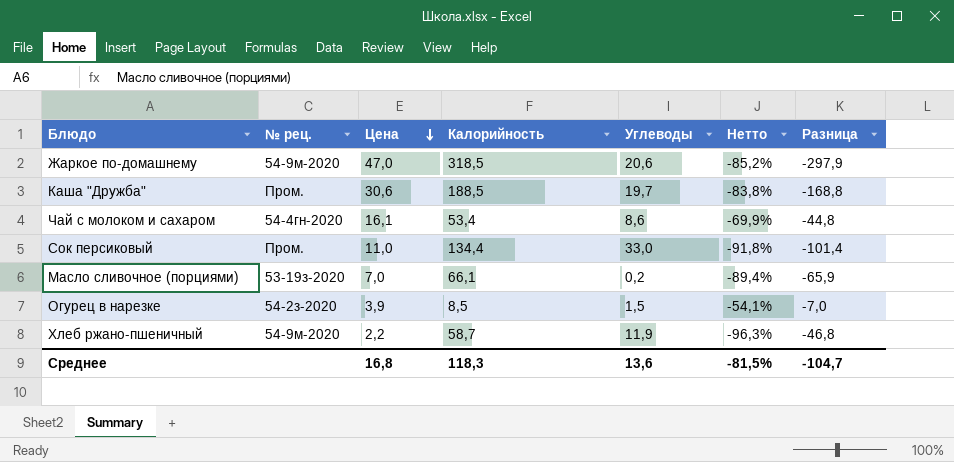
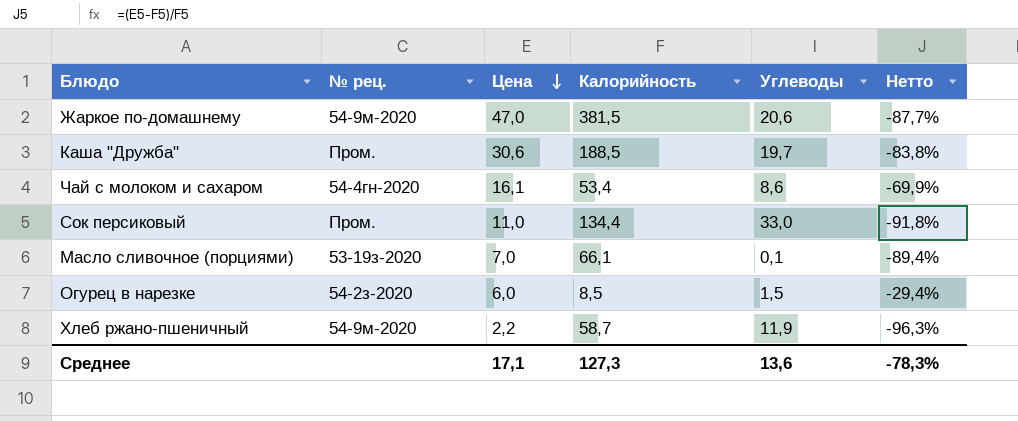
column Разница | formula: [Углеводы] - [Калорийность] -> none
Жаркое по-домашнему | Калорийность: 318,5 -> 381,5
Жаркое по-домашнему | Нетто: -85,2% -> -87,7%
Масло сливочное (порциями) | Углеводы: 0,2 -> 0,1
Огурец в нарезке | Цена: 3,9 -> 6,0
Огурец в нарезке | Нетто: -54,1% -> -29,4%
Среднее | Цена: 16,8 -> 17,1
Среднее | Калорийность: 118,3 -> 127,3
Среднее | Нетто: -81,5% -> -78,3%

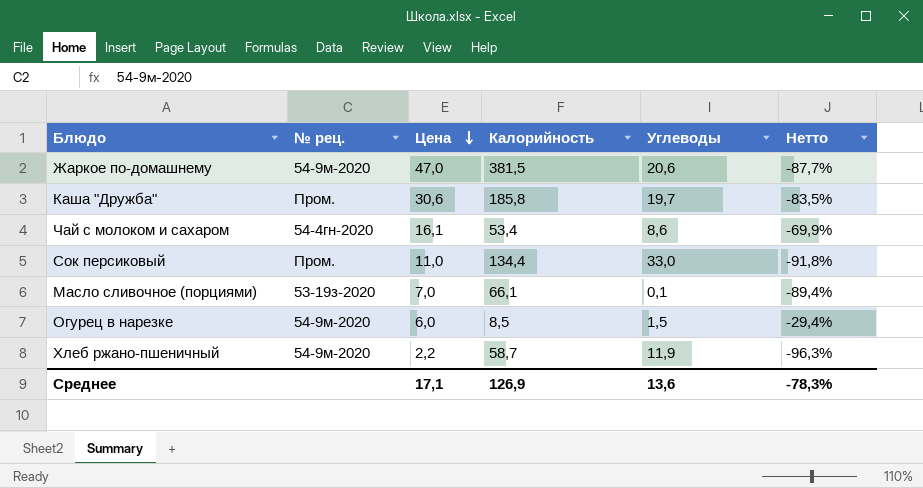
Каша "Дружба" | Калорийность: 188,5 -> 185,8
Каша "Дружба" | Нетто: -83,8% -> -83,5%
Огурец в нарезке | № рец.: 54-2з-2020 -> 54-9м-2020
Среднее | Калорийность: 127,3 -> 126,9

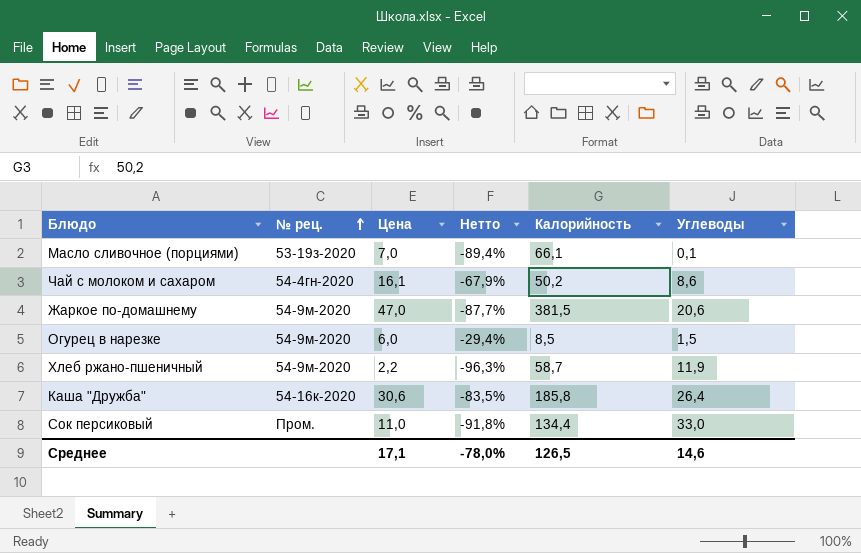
row order: Цена descending -> № рец. ascending
column Нетто | position: 6 -> 4
Чай с молоком и сахаром | Нетто: -69,9% -> -67,9%
Чай с молоком и сахаром | Калорийность: 53,4 -> 50,2
Каша "Дружба" | № рец.: Пром. -> 54-16к-2020
Каша "Дружба" | Углеводы: 19,7 -> 26,4
Среднее | Нетто: -78,3% -> -78,0%
Среднее | Калорийность: 126,9 -> 126,5
Среднее | Углеводы: 13,6 -> 14,6

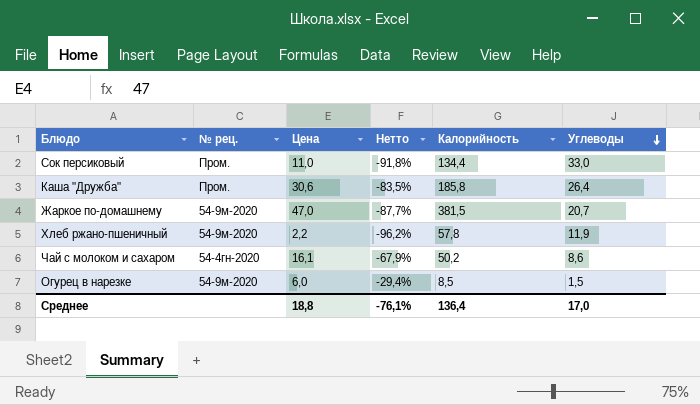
row order: № рец. ascending -> Углеводы descending
row Масло сливочное (порциями): 53-19з-2020 | 7,0 | -89,4% | 66,1 | 0,1 -> none
Каша "Дружба" | № рец.: 54-16к-2020 -> Пром.
Жаркое по-домашнему | Углеводы: 20,6 -> 20,7
Хлеб ржано-пшеничный | Нетто: -96,3% -> -96,2%
Хлеб ржано-пшеничный | Калорийность: 58,7 -> 57,8
Среднее | Цена: 17,1 -> 18,8
Среднее | Нетто: -78,0% -> -76,1%
Среднее | Калорийность: 126,5 -> 136,4
Среднее | Углеводы: 14,6 -> 17,0

